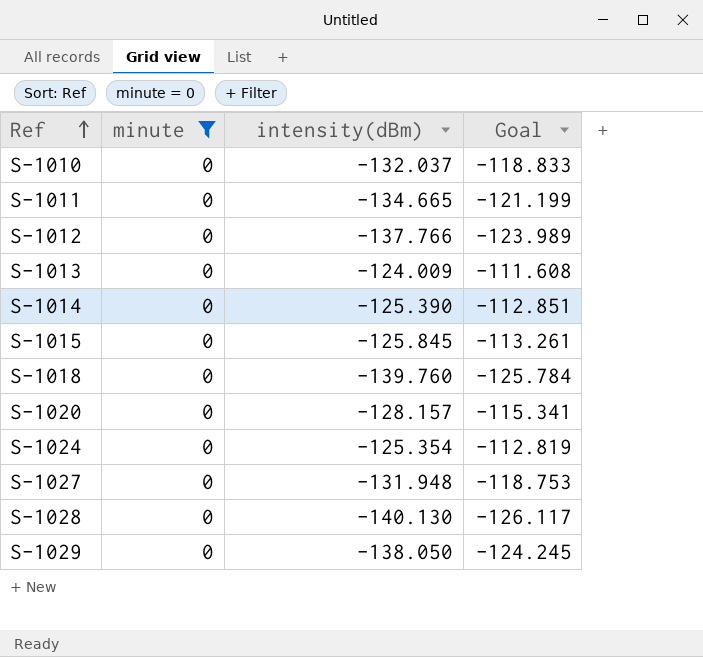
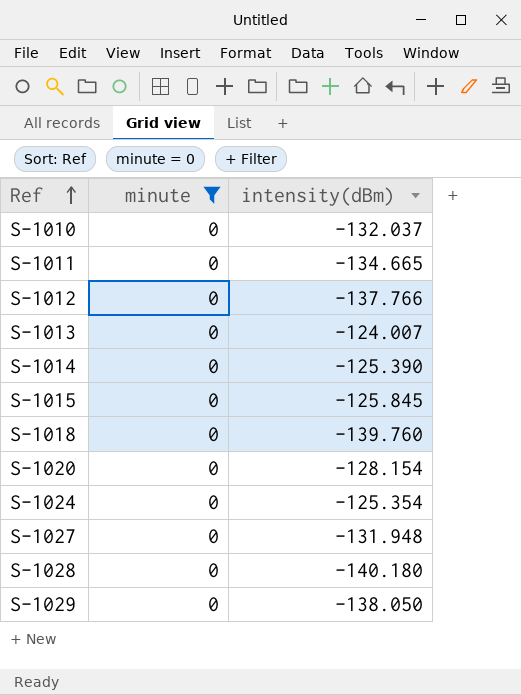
column Goal | formula: [intensity(dBm)] * 0.9 -> none
S-1013 | intensity(dBm): -124.009 -> -124.007
S-1020 | intensity(dBm): -128.157 -> -128.154
S-1028 | intensity(dBm): -140.130 -> -140.180

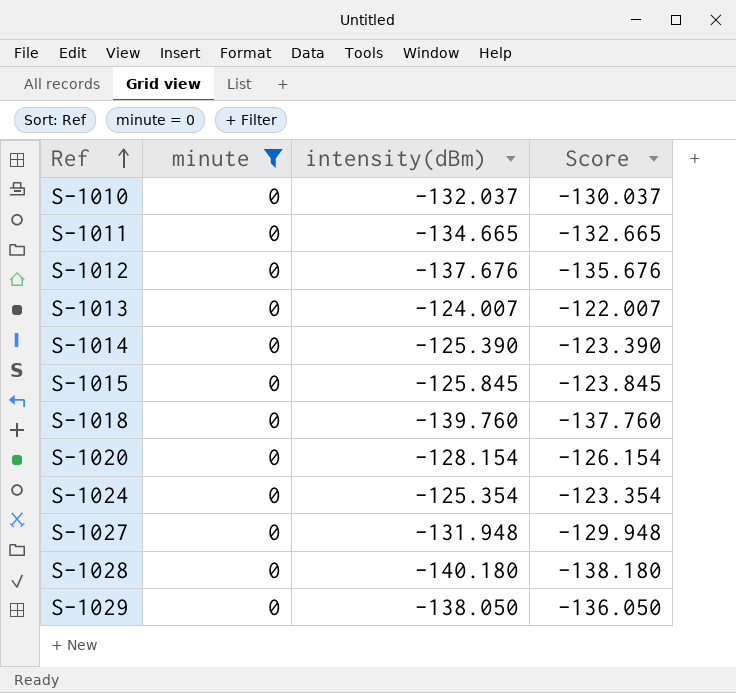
column Score | formula: none -> [intensity(dBm)] + 2
S-1012 | intensity(dBm): -137.766 -> -137.676

